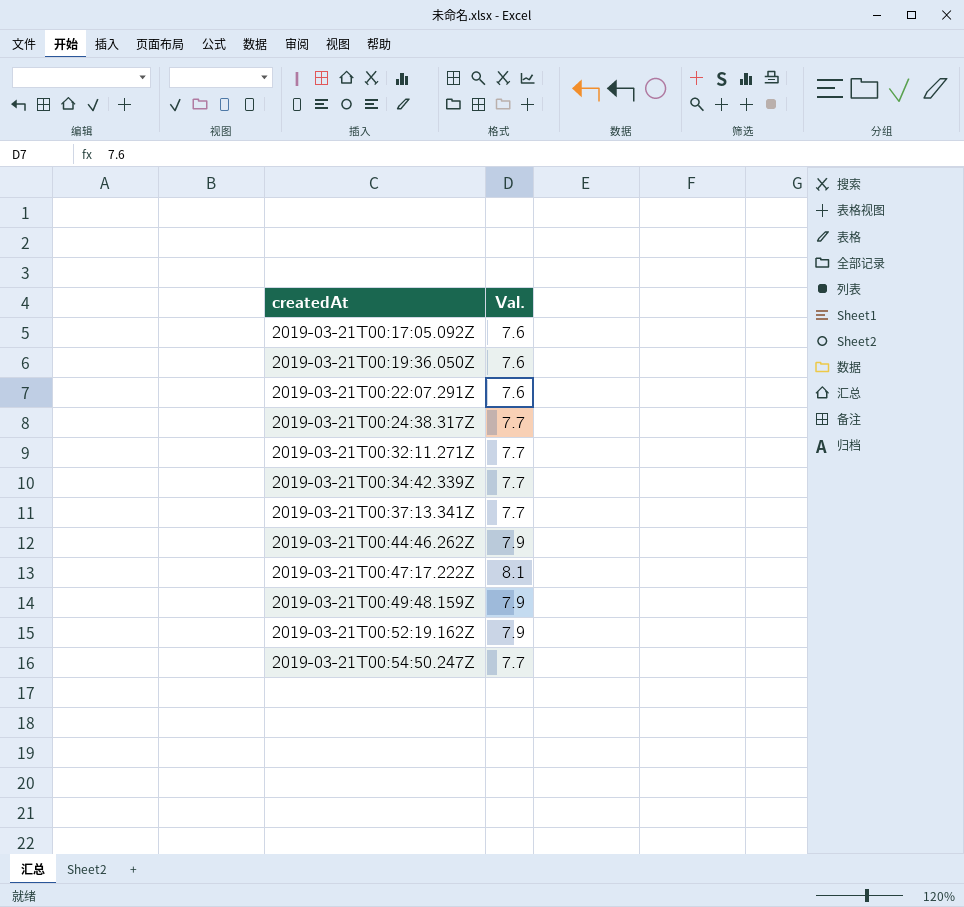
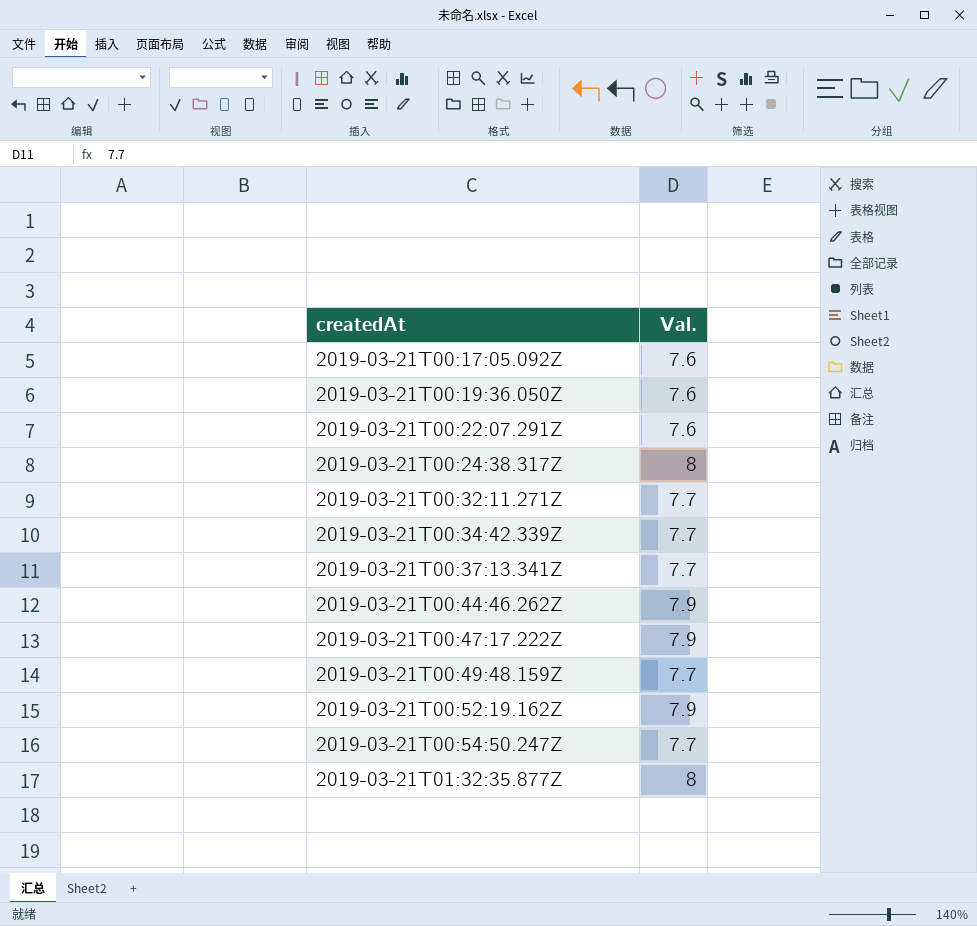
2019-03-21T00:24:38.317Z | Val.: 7.7 -> 8
2019-03-21T00:47:17.222Z | Val.: 8.1 -> 7.9
2019-03-21T00:49:48.159Z | Val.: 7.9 -> 7.7
row 2019-03-21T01:32:35.877Z: none -> 8

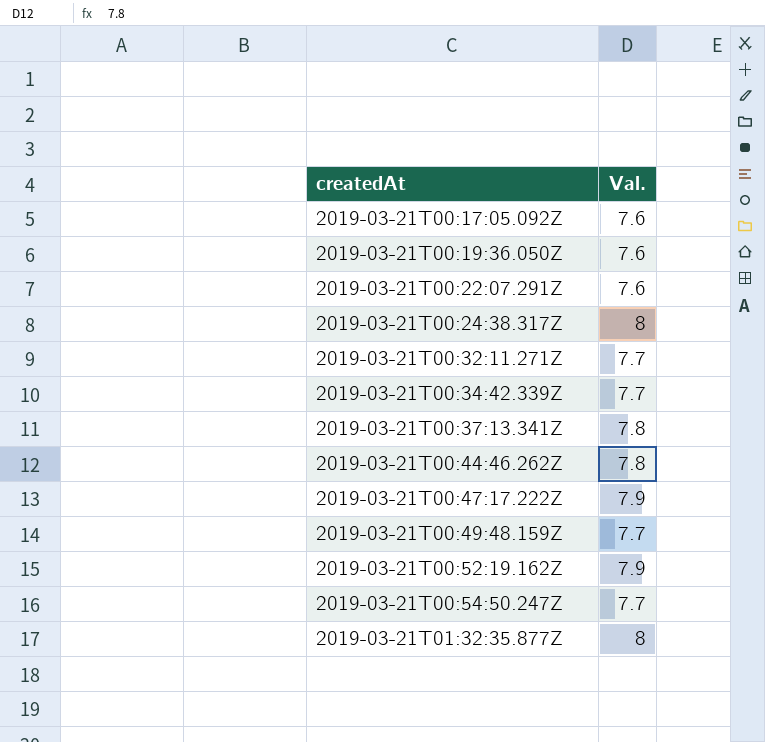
2019-03-21T00:37:13.341Z | Val.: 7.7 -> 7.8
2019-03-21T00:44:46.262Z | Val.: 7.9 -> 7.8

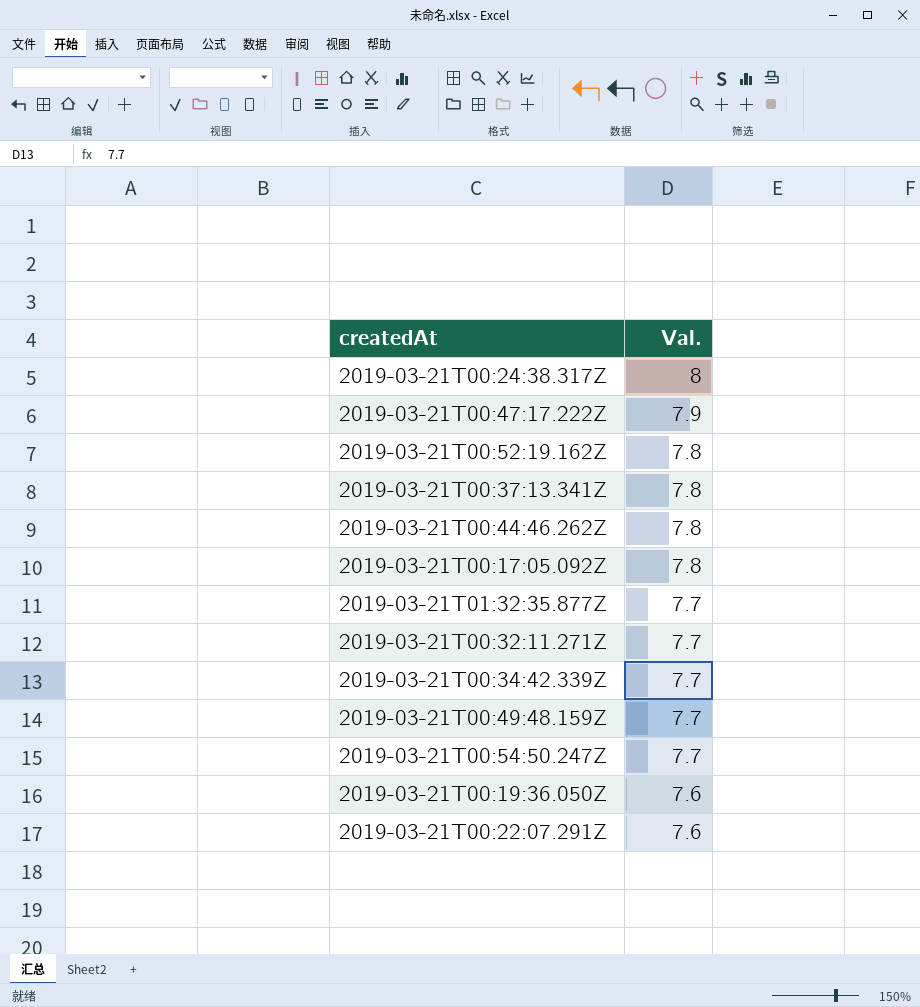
row order: createdAt ascending -> Val. descending
2019-03-21T00:52:19.162Z | Val.: 7.9 -> 7.8
2019-03-21T00:17:05.092Z | Val.: 7.6 -> 7.8
2019-03-21T01:32:35.877Z | Val.: 8 -> 7.7

